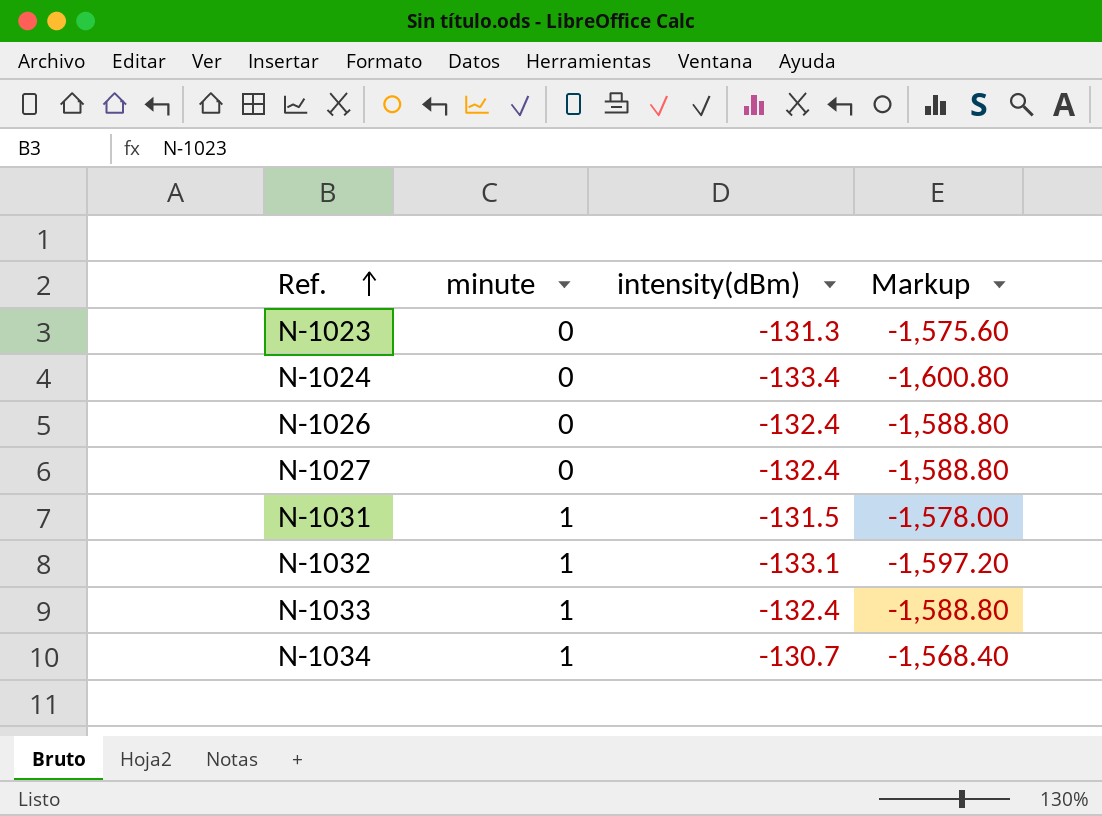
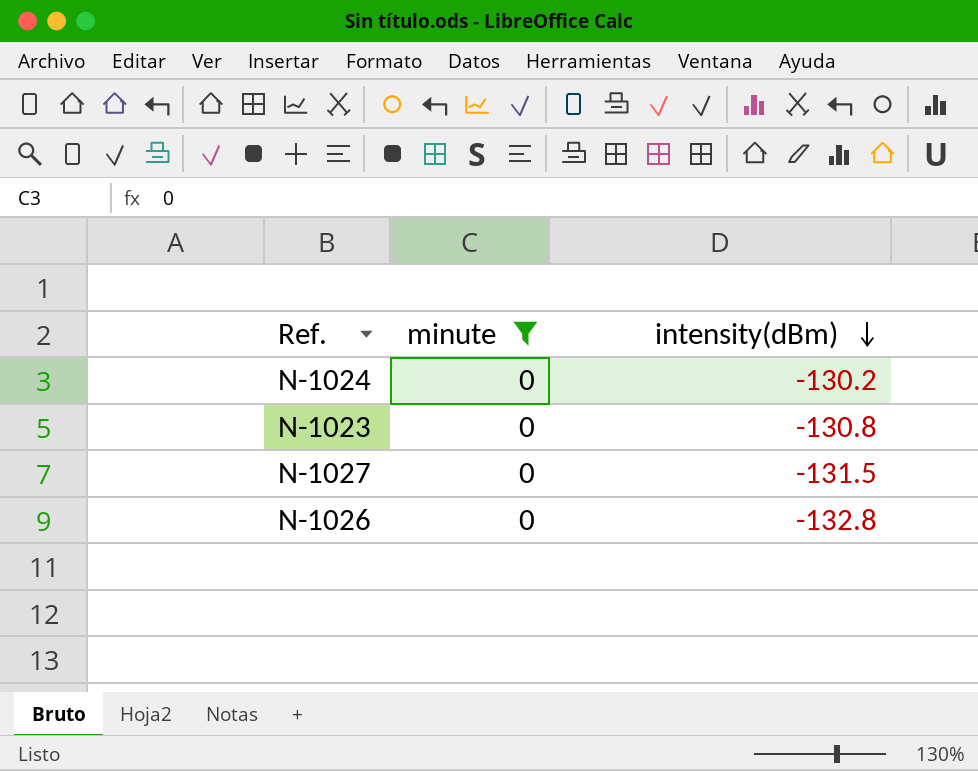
filter: none -> minute = 0
row order: Ref. ascending -> intensity(dBm) descending
column Markup | formula: [intensity(dBm)] * 12 -> none
N-1024 | intensity(dBm): -133.4 -> -130.2
N-1023 | intensity(dBm): -131.3 -> -130.8
N-1027 | intensity(dBm): -132.4 -> -131.5
N-1026 | intensity(dBm): -132.4 -> -132.8

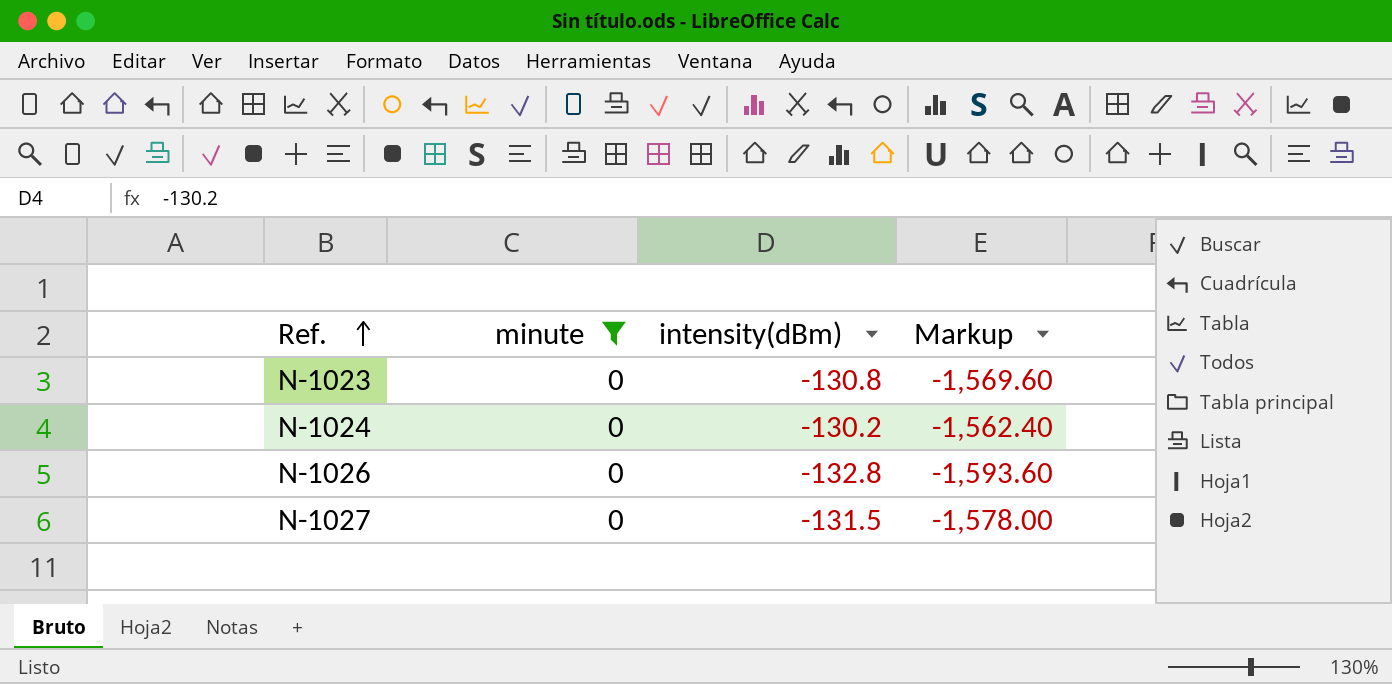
row order: intensity(dBm) descending -> Ref. ascending
column Markup | formula: none -> [intensity(dBm)] * 12

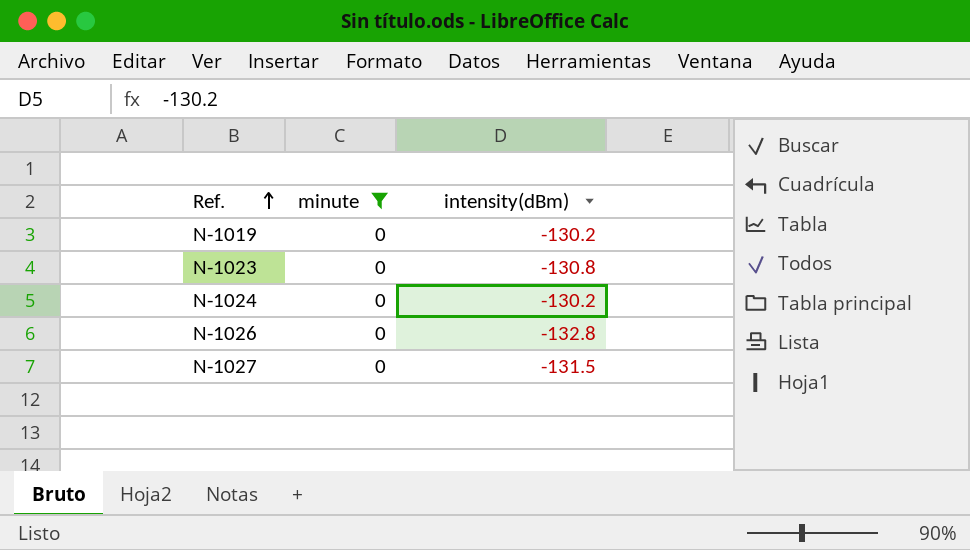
column Markup | formula: [intensity(dBm)] * 12 -> none
row N-1019: none -> 0 | -130.2

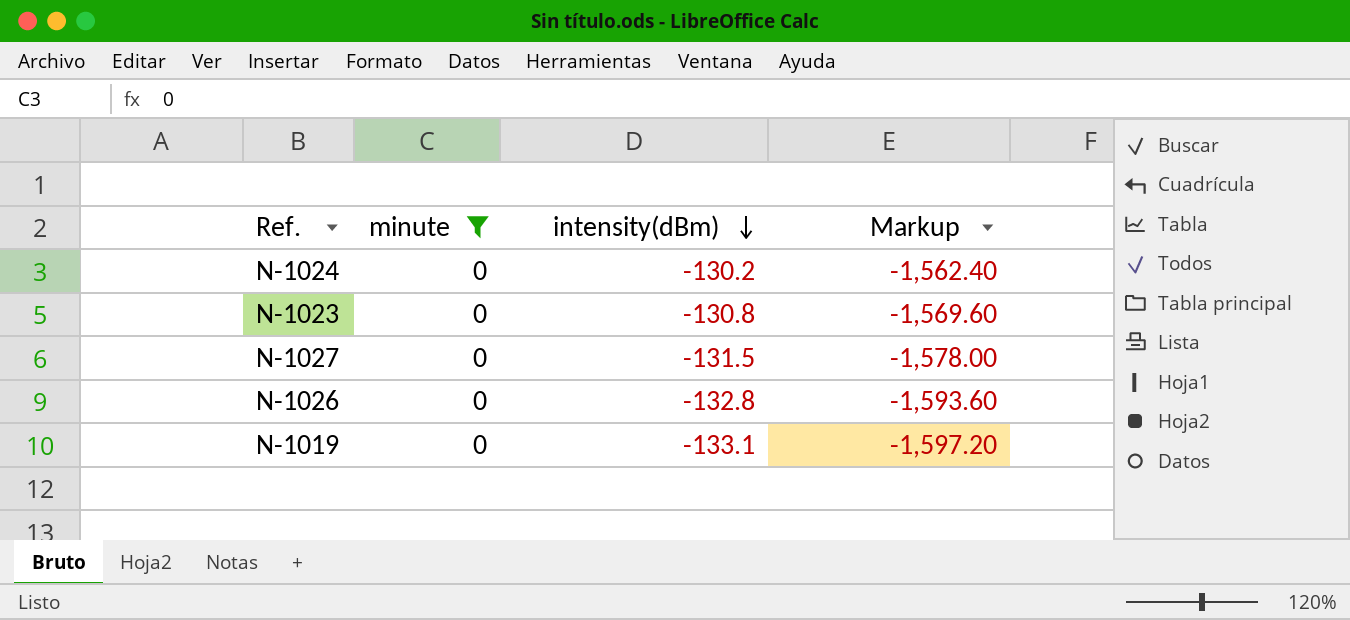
row order: Ref. ascending -> intensity(dBm) descending
column Markup | formula: none -> [intensity(dBm)] * 12
N-1019 | intensity(dBm): -130.2 -> -133.1

